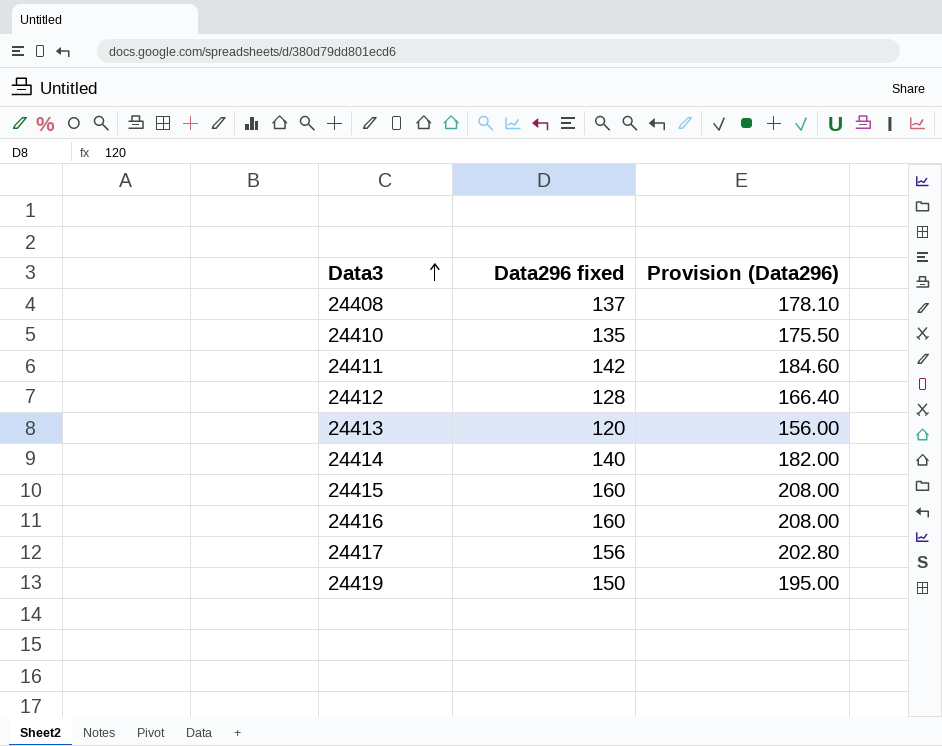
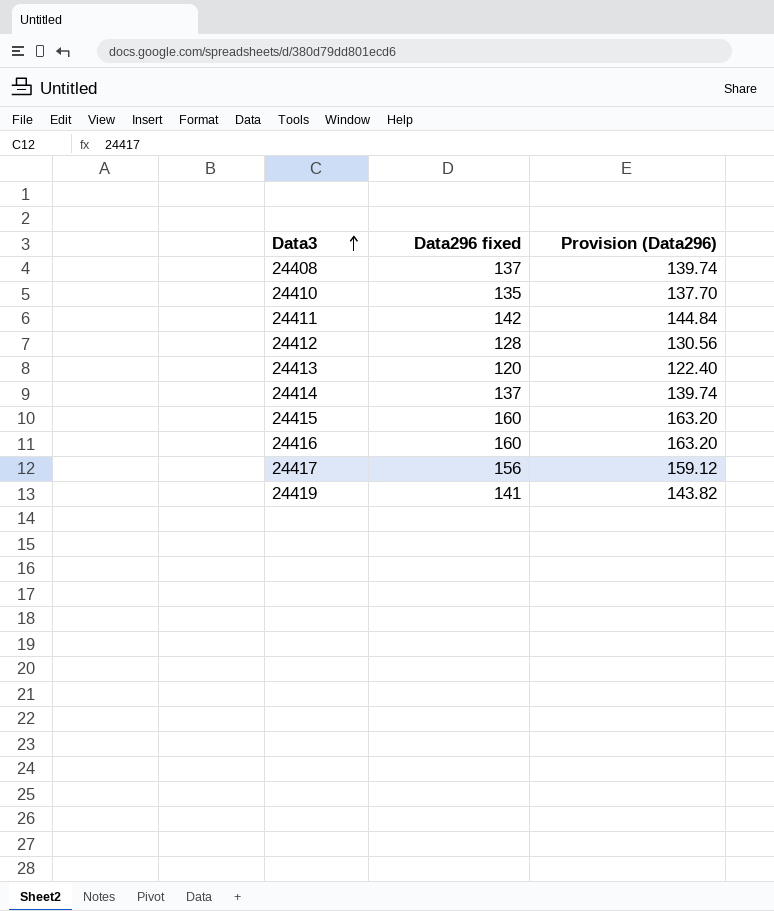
column Provision (Data296) | formula: [Data296 fixed] * 1.3 -> [Data296 fixed] * 1.02
24414 | Data296 fixed: 140 -> 137
24419 | Data296 fixed: 150 -> 141

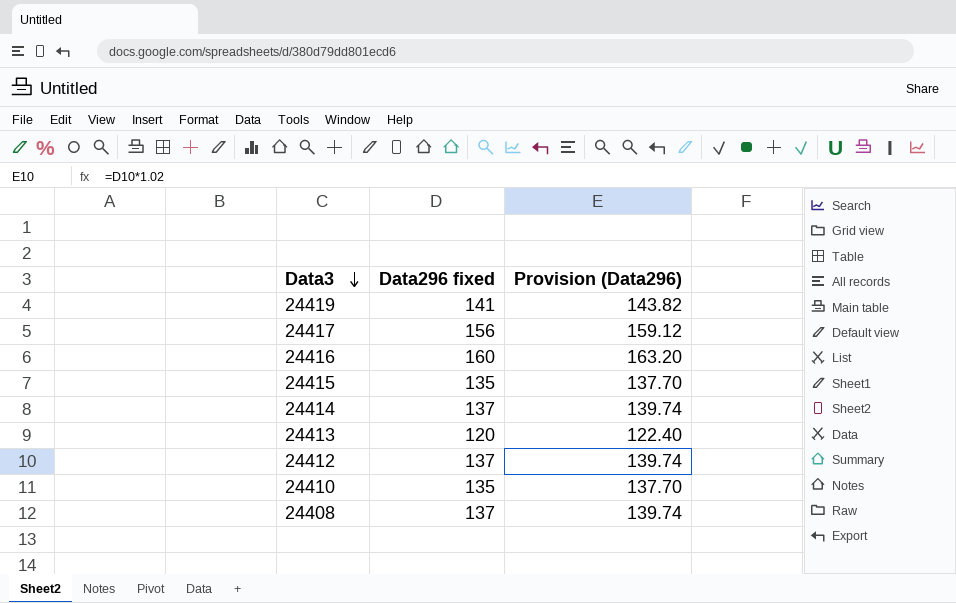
row order: Data3 ascending -> Data3 descending
row 24411: 142 | 144.84 -> none
24415 | Data296 fixed: 160 -> 135
24415 | Provision (Data296): 163.20 -> 137.70
24412 | Data296 fixed: 128 -> 137
24412 | Provision (Data296): 130.56 -> 139.74

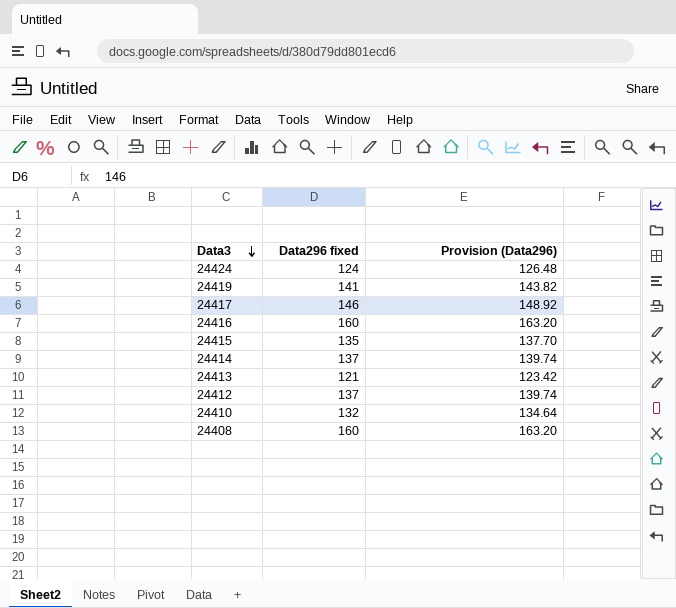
row 24424: none -> 124 | 126.48
24417 | Data296 fixed: 156 -> 146
24417 | Provision (Data296): 159.12 -> 148.92
24413 | Data296 fixed: 120 -> 121
24413 | Provision (Data296): 122.40 -> 123.42
24410 | Data296 fixed: 135 -> 132
24410 | Provision (Data296): 137.70 -> 134.64
24408 | Data296 fixed: 137 -> 160
24408 | Provision (Data296): 139.74 -> 163.20

